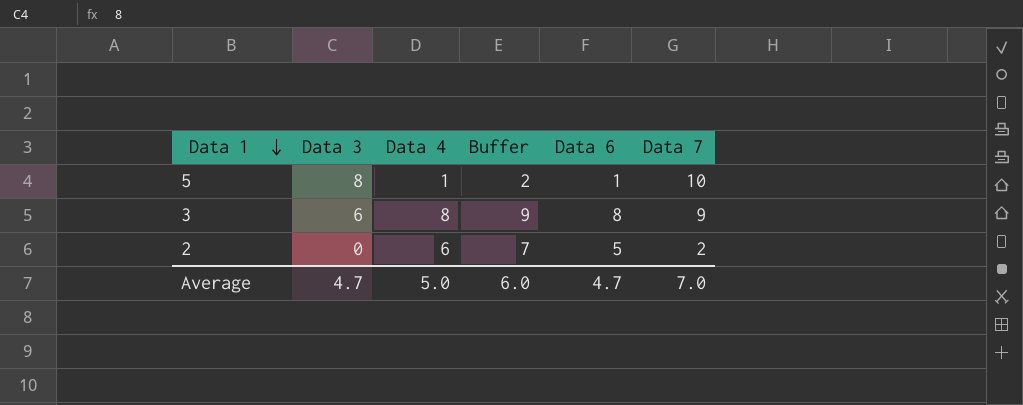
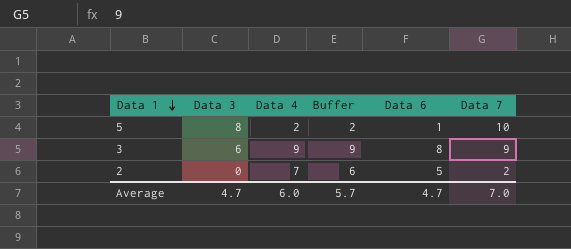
column Buffer | formula: [Data 4] + 1 -> [Data 6] + 1
5 | Data 4: 1 -> 2
3 | Data 4: 8 -> 9
2 | Data 4: 6 -> 7
Average | Data 4: 5.0 -> 6.0
Average | Buffer: 6.0 -> 5.7

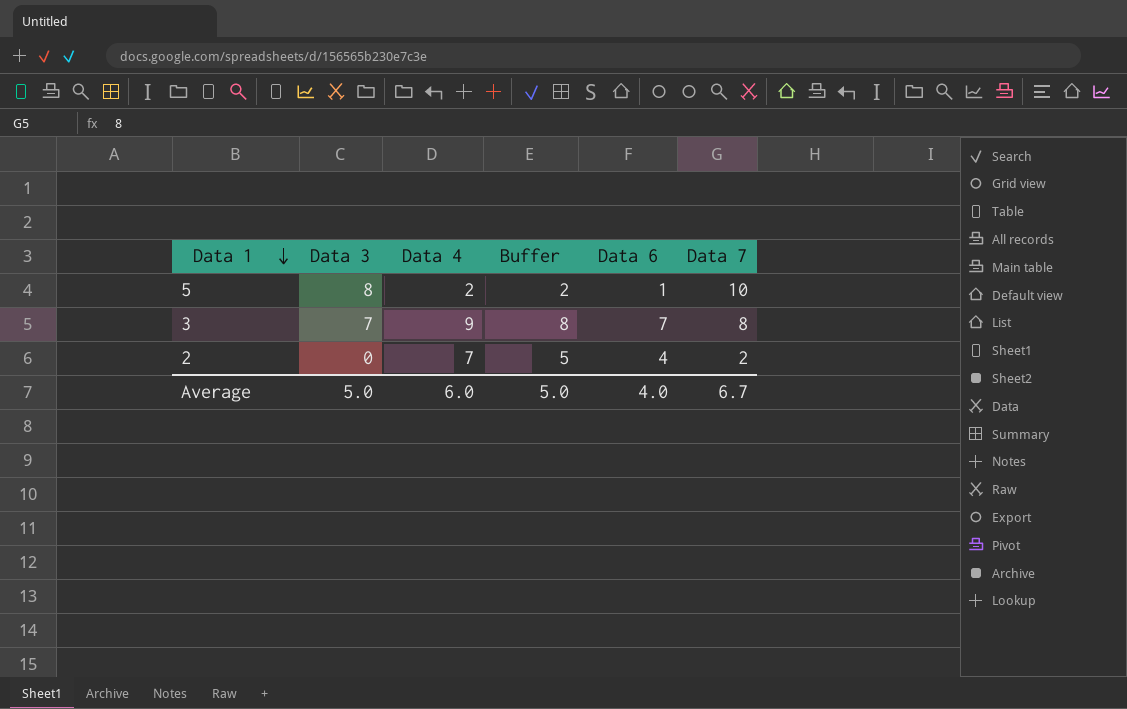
3 | Data 3: 6 -> 7
3 | Buffer: 9 -> 8
3 | Data 6: 8 -> 7
3 | Data 7: 9 -> 8
2 | Buffer: 6 -> 5
2 | Data 6: 5 -> 4
Average | Data 3: 4.7 -> 5.0
Average | Buffer: 5.7 -> 5.0
Average | Data 6: 4.7 -> 4.0
Average | Data 7: 7.0 -> 6.7

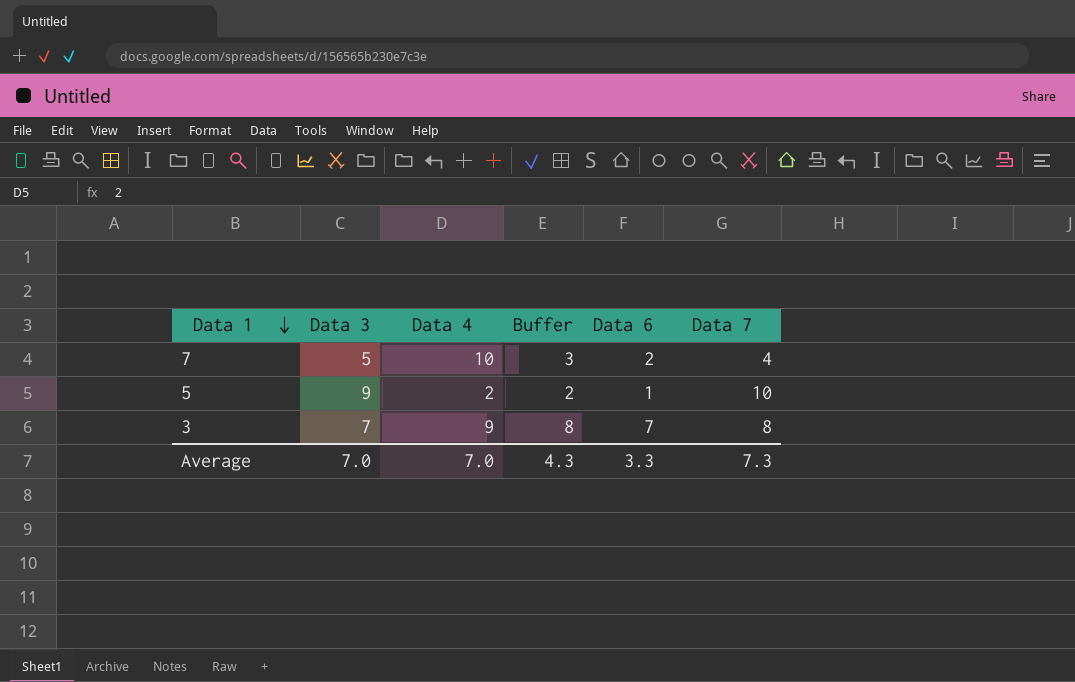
row 2: 0 | 7 | 5 | 4 | 2 -> none
row 7: none -> 5 | 10 | 3 | 2 | 4
5 | Data 3: 8 -> 9
Average | Data 3: 5.0 -> 7.0
Average | Data 4: 6.0 -> 7.0
Average | Buffer: 5.0 -> 4.3
Average | Data 6: 4.0 -> 3.3
Average | Data 7: 6.7 -> 7.3

